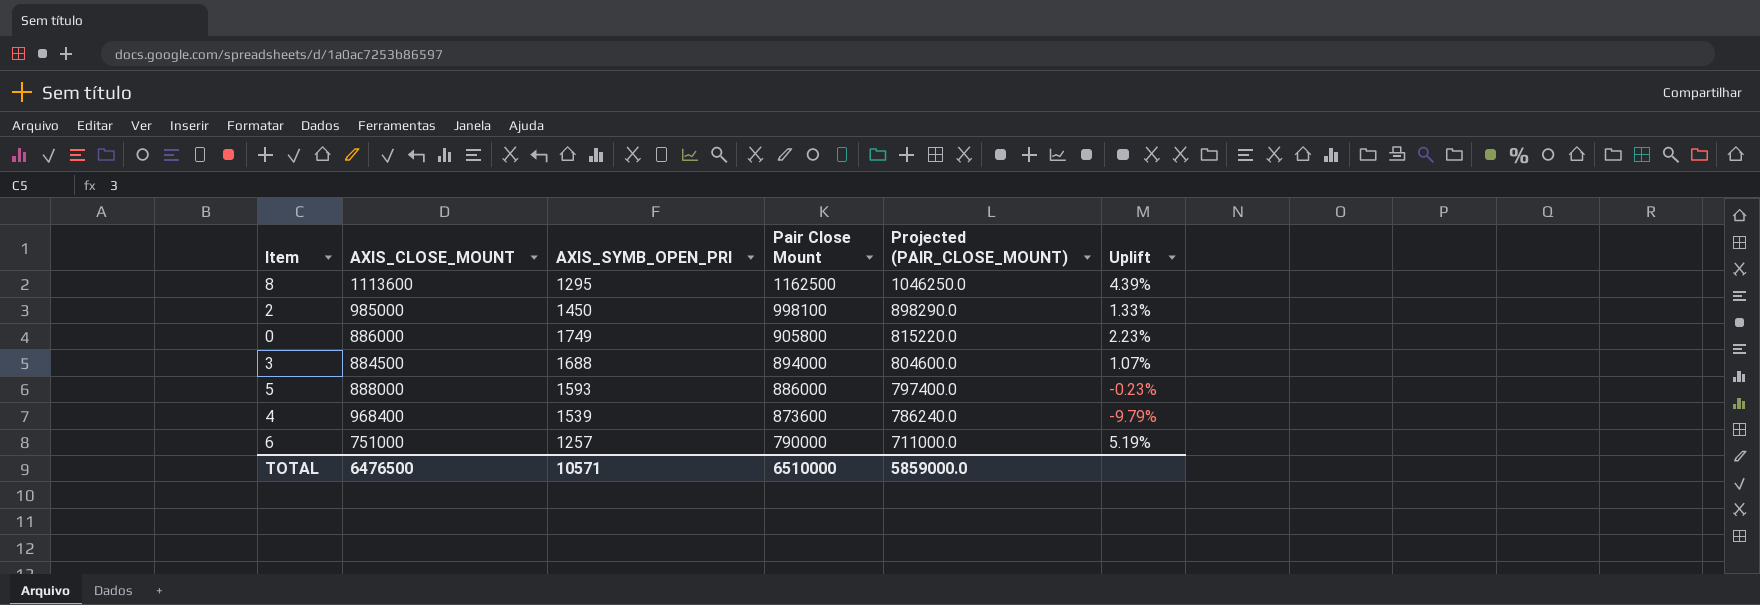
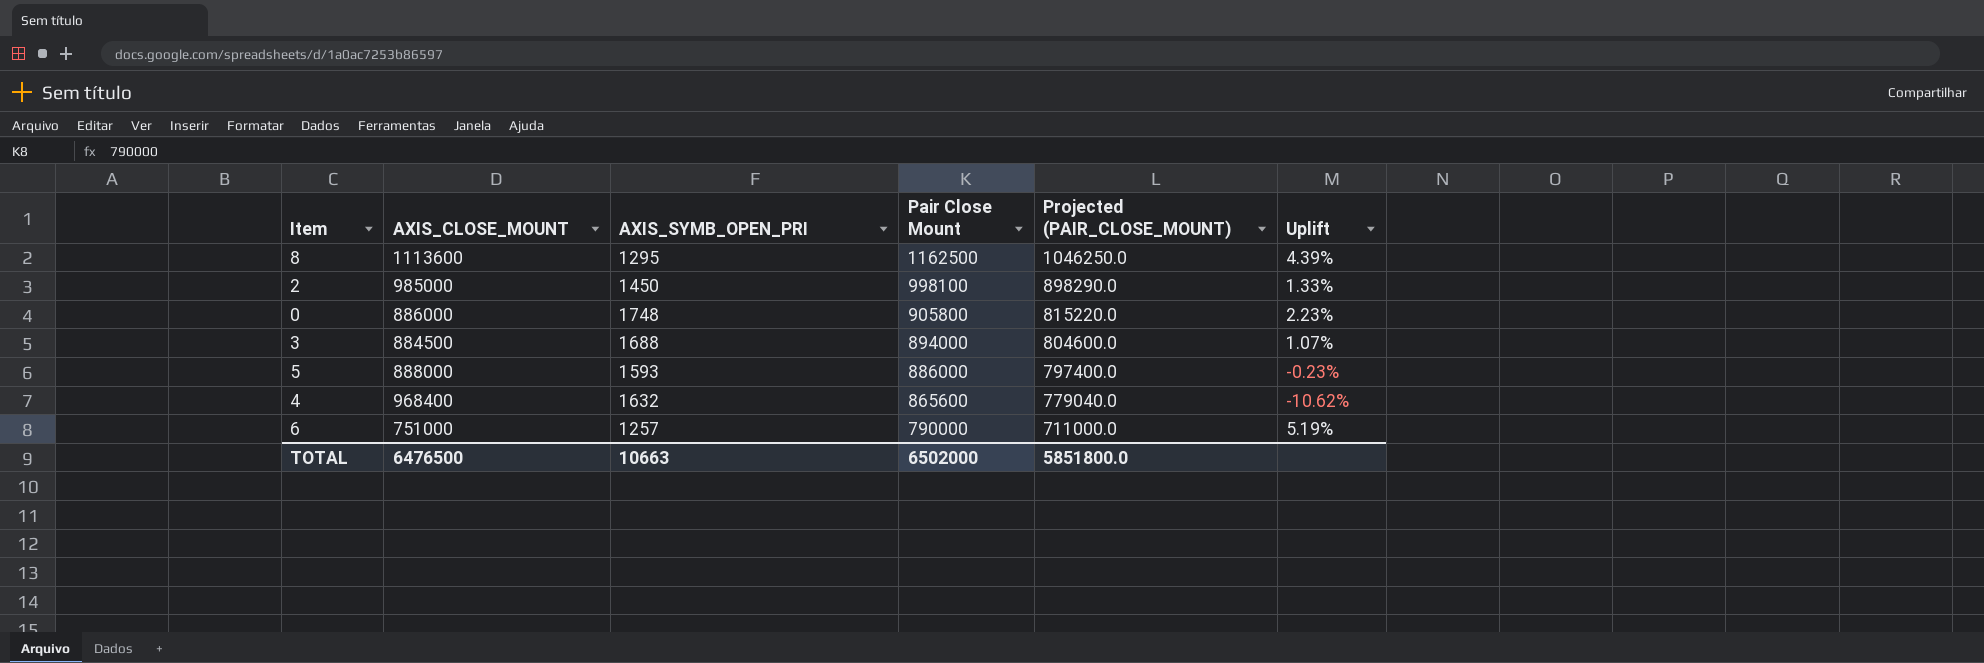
0 | AXIS_SYMB_OPEN_PRI: 1749 -> 1748
4 | AXIS_SYMB_OPEN_PRI: 1539 -> 1632
4 | Pair Close Mount: 873600 -> 865600
4 | Projected (PAIR_CLOSE_MOUNT): 786240.0 -> 779040.0
4 | Uplift: -9.79% -> -10.62%
TOTAL | AXIS_SYMB_OPEN_PRI: 10571 -> 10663
TOTAL | Pair Close Mount: 6510000 -> 6502000
TOTAL | Projected (PAIR_CLOSE_MOUNT): 5859000.0 -> 5851800.0

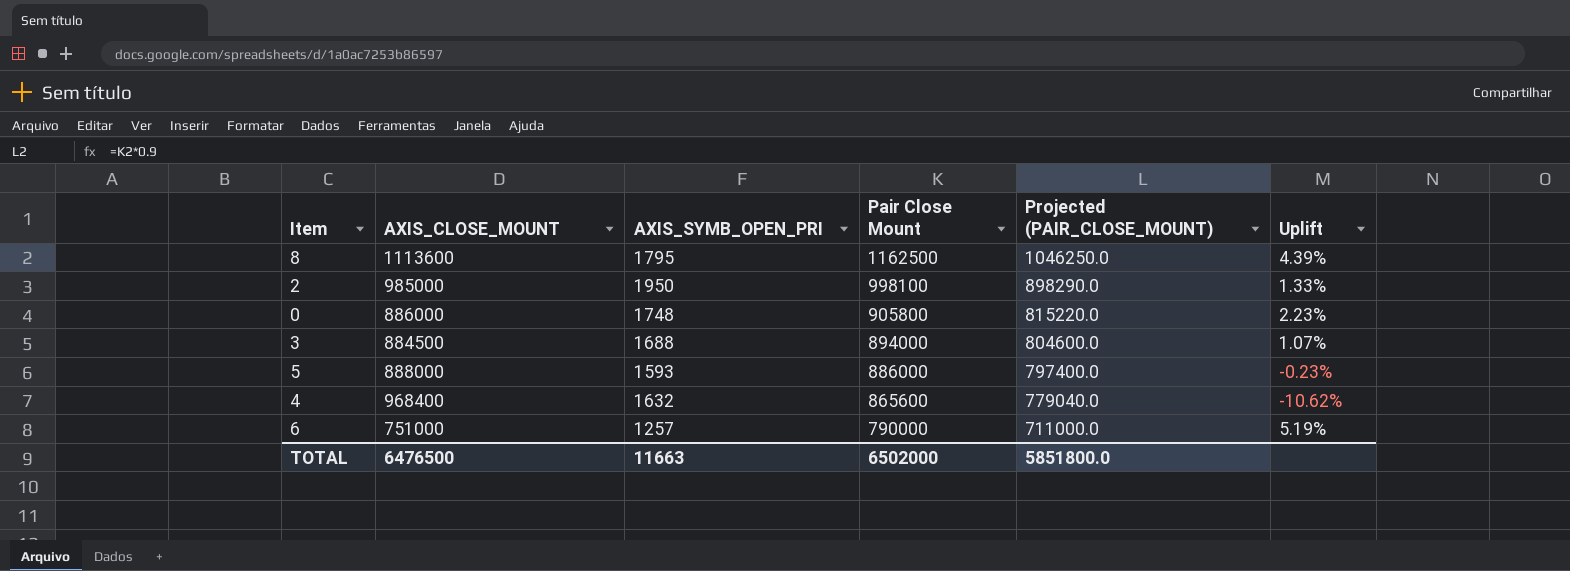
8 | AXIS_SYMB_OPEN_PRI: 1295 -> 1795
2 | AXIS_SYMB_OPEN_PRI: 1450 -> 1950
TOTAL | AXIS_SYMB_OPEN_PRI: 10663 -> 11663

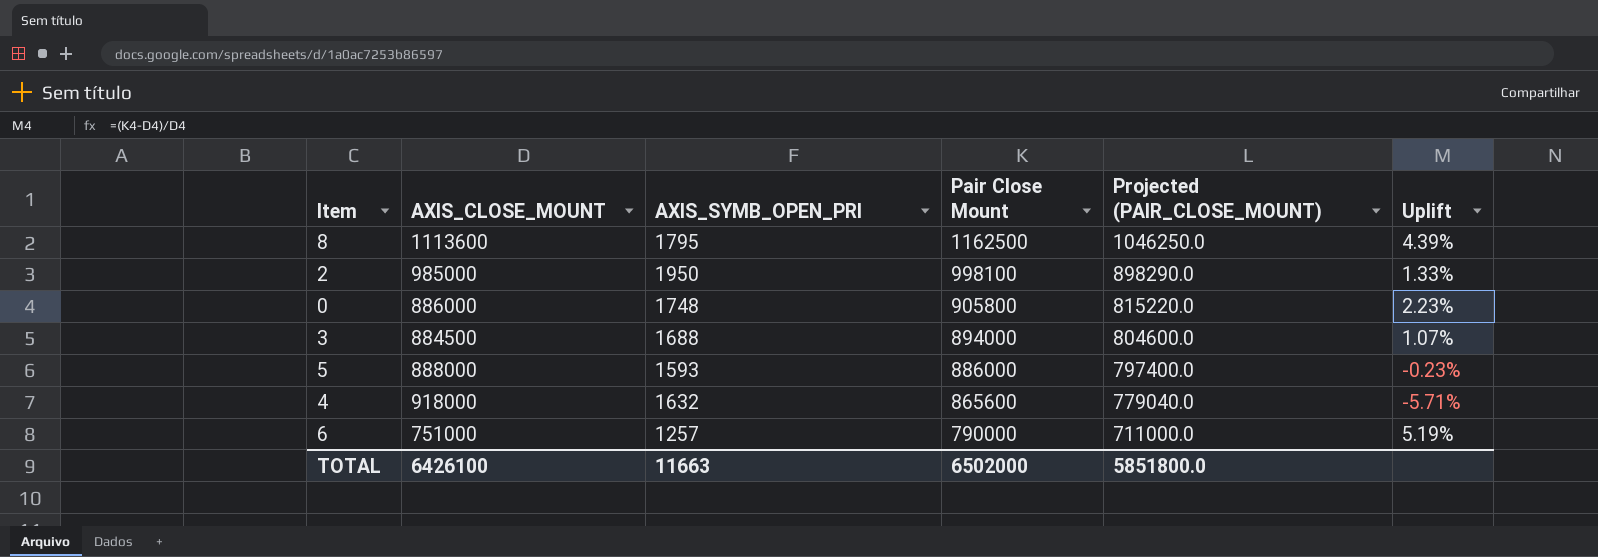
4 | AXIS_CLOSE_MOUNT: 968400 -> 918000
4 | Uplift: -10.62% -> -5.71%
TOTAL | AXIS_CLOSE_MOUNT: 6476500 -> 6426100

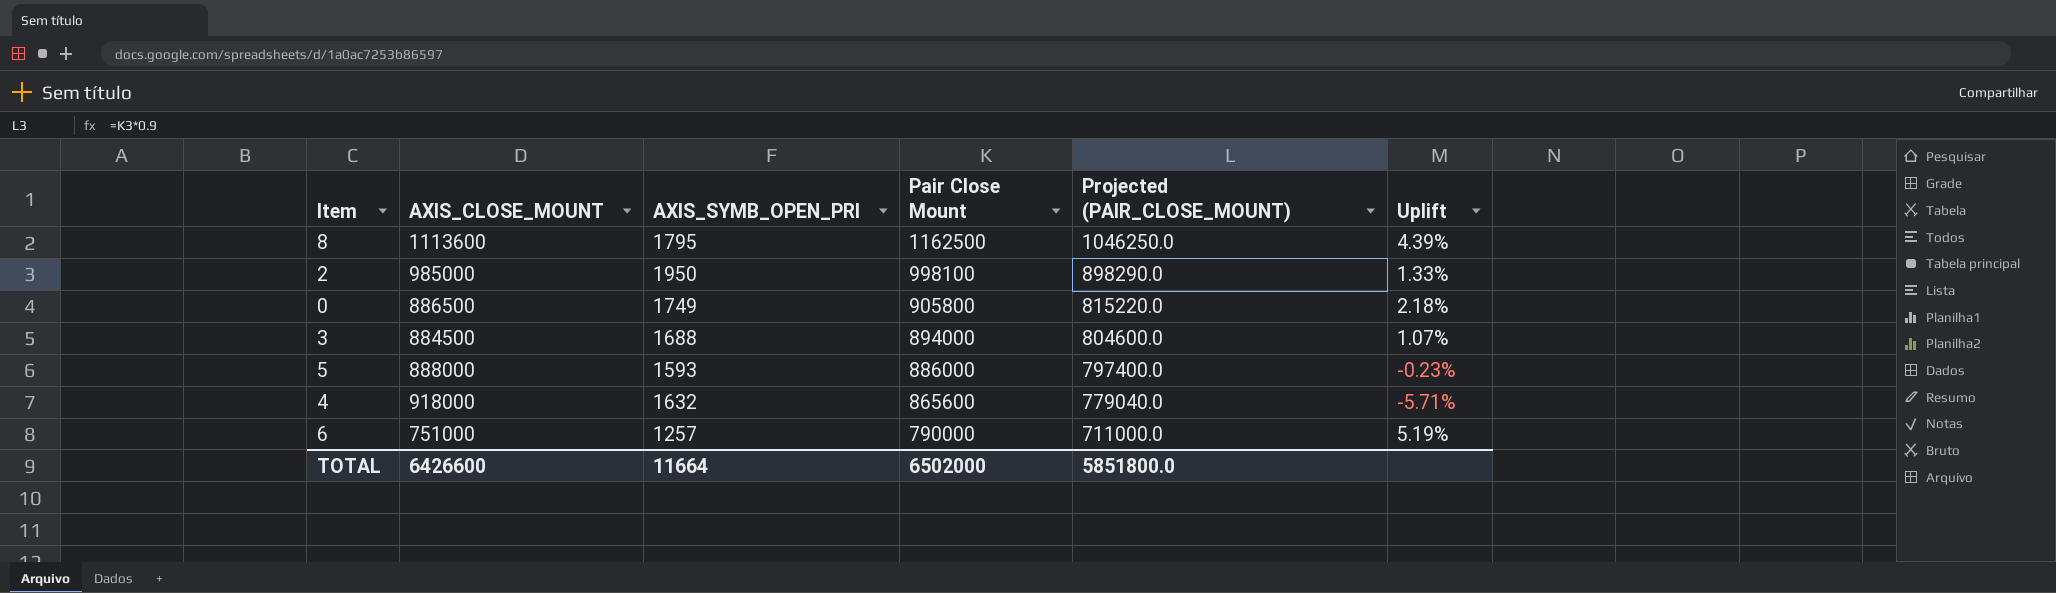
0 | AXIS_CLOSE_MOUNT: 886000 -> 886500
0 | AXIS_SYMB_OPEN_PRI: 1748 -> 1749
0 | Uplift: 2.23% -> 2.18%
TOTAL | AXIS_CLOSE_MOUNT: 6426100 -> 6426600
TOTAL | AXIS_SYMB_OPEN_PRI: 11663 -> 11664

